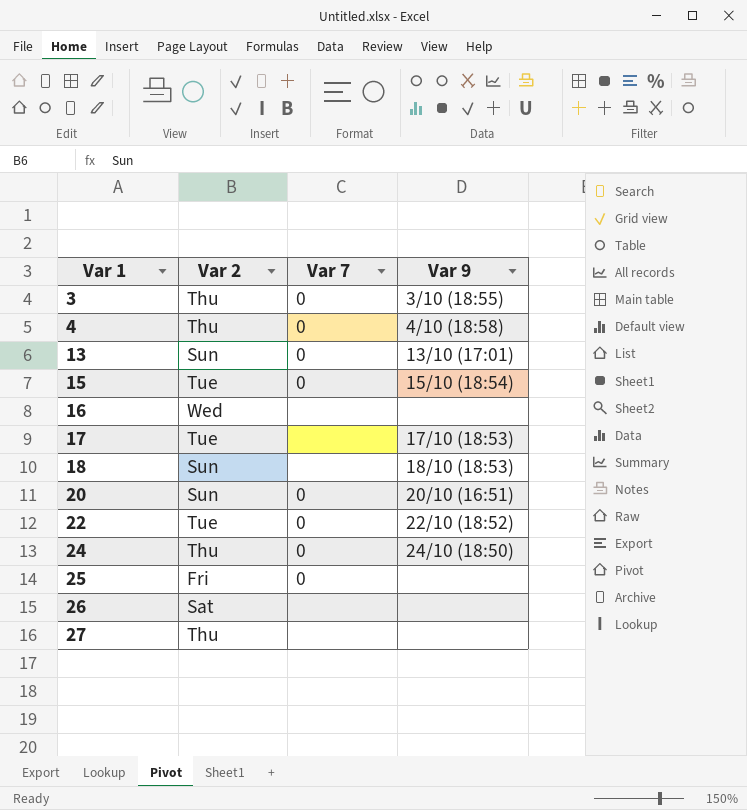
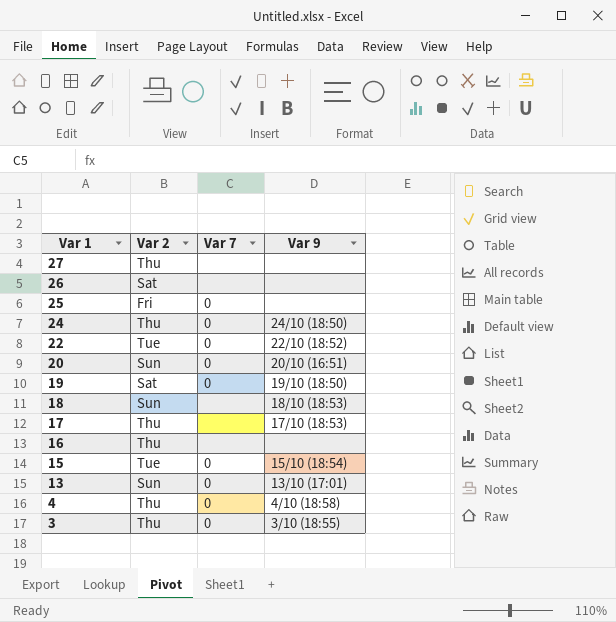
row order: Var 1 ascending -> Var 1 descending
row 19: none -> Sat | 0 | 19/10 (18:50)
17 | Var 2: Tue -> Thu
16 | Var 2: Wed -> Thu

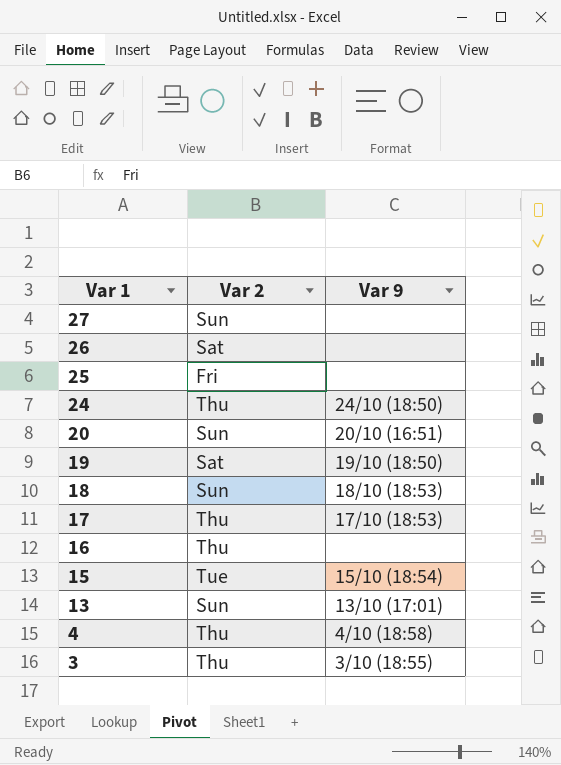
column Var 7 | position: 3 -> none
row 22: Tue | 0 | 22/10 (18:52) -> none
27 | Var 2: Thu -> Sun

